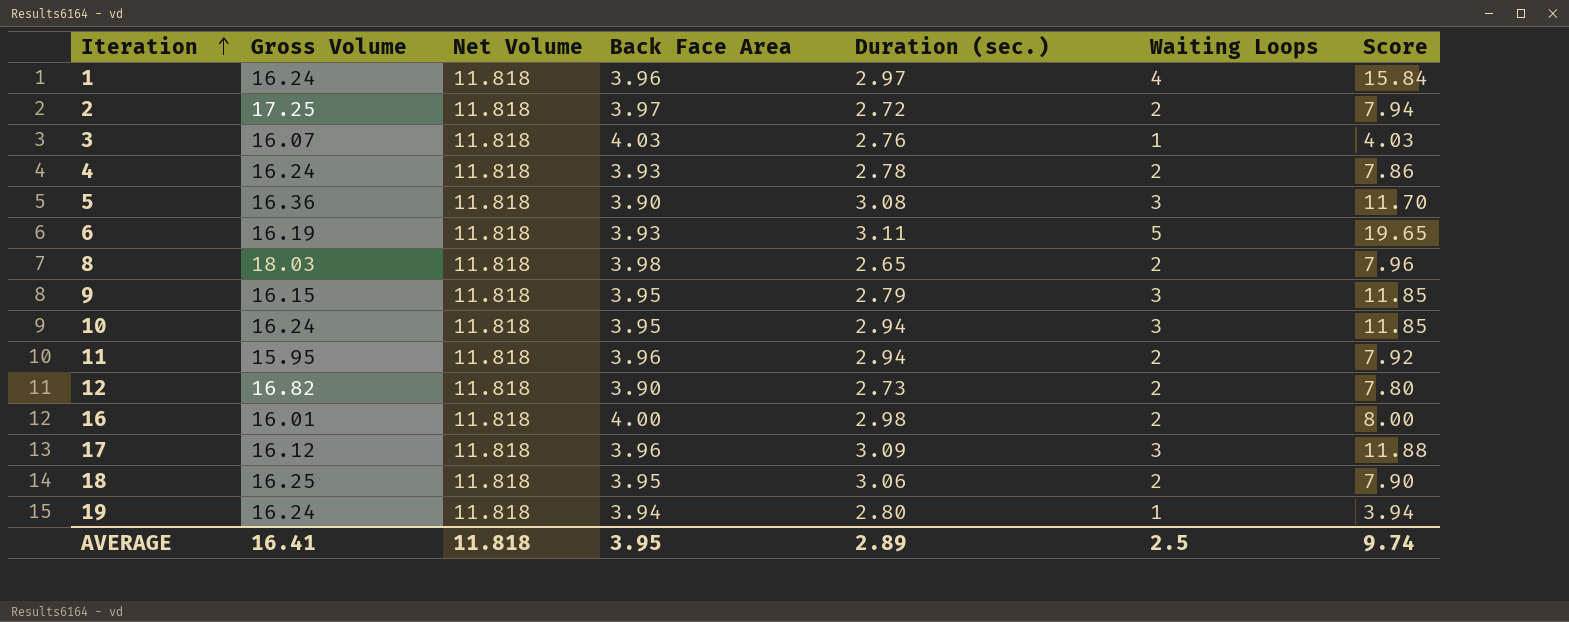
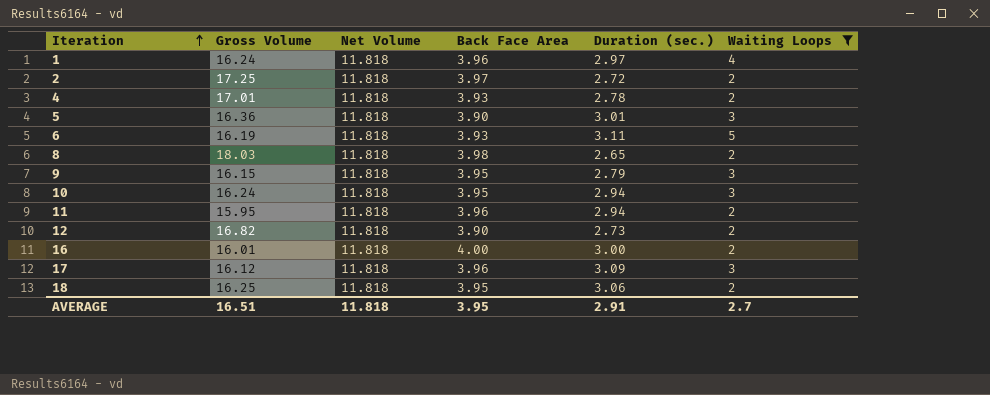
filter: none -> Waiting Loops != 1
column Score | formula: [Back Face Area] * [Waiting Loops] -> none
4 | Gross Volume: 16.24 -> 17.01
5 | Duration (sec.): 3.08 -> 3.01
16 | Duration (sec.): 2.98 -> 3.00
AVERAGE | Gross Volume: 16.41 -> 16.51
AVERAGE | Duration (sec.): 2.89 -> 2.91
AVERAGE | Waiting Loops: 2.5 -> 2.7

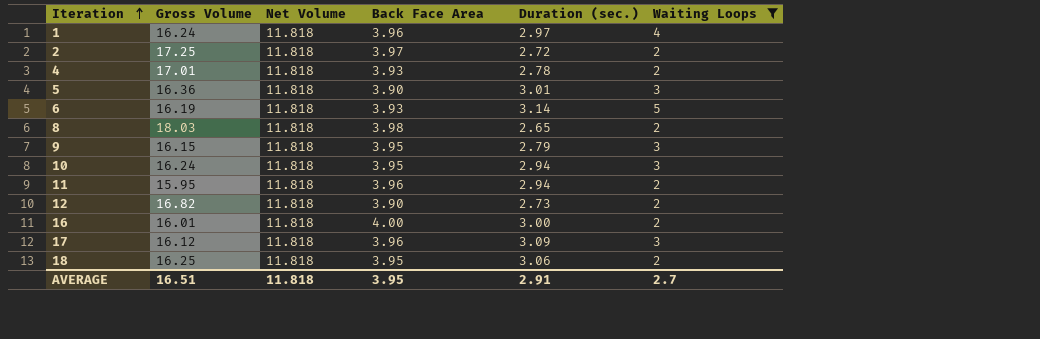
6 | Duration (sec.): 3.11 -> 3.14

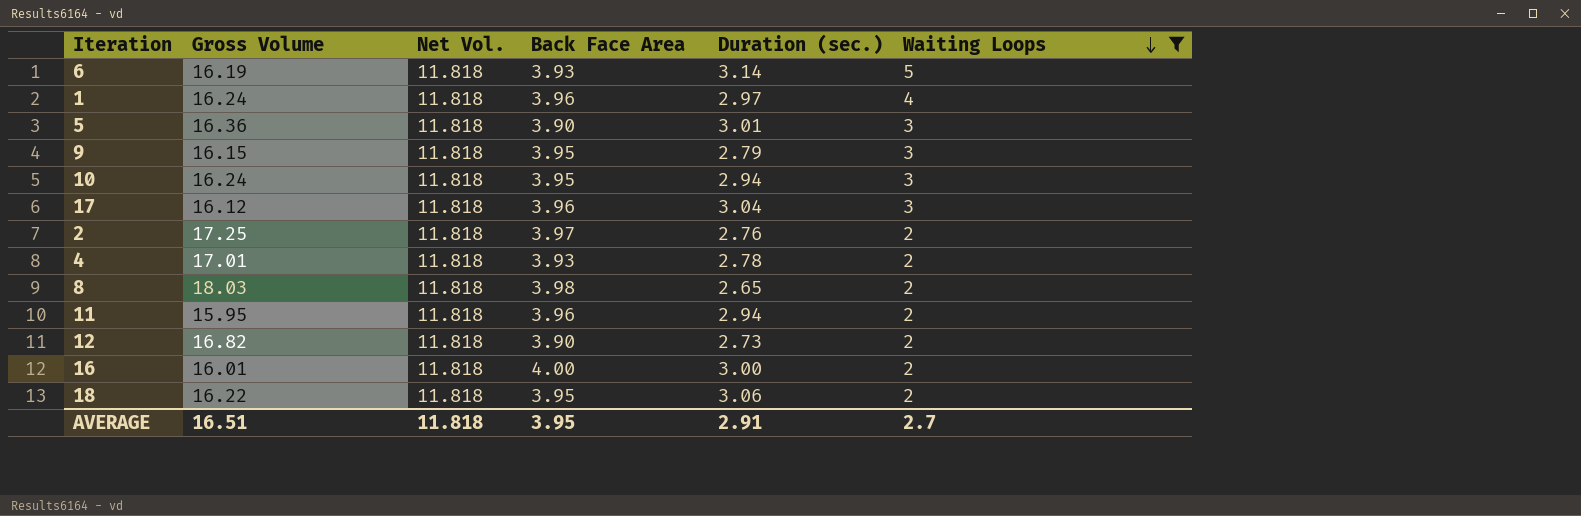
row order: Iteration ascending -> Waiting Loops descending
column name: Net Volume -> Net Vol.
17 | Duration (sec.): 3.09 -> 3.04
2 | Duration (sec.): 2.72 -> 2.76
18 | Gross Volume: 16.25 -> 16.22

